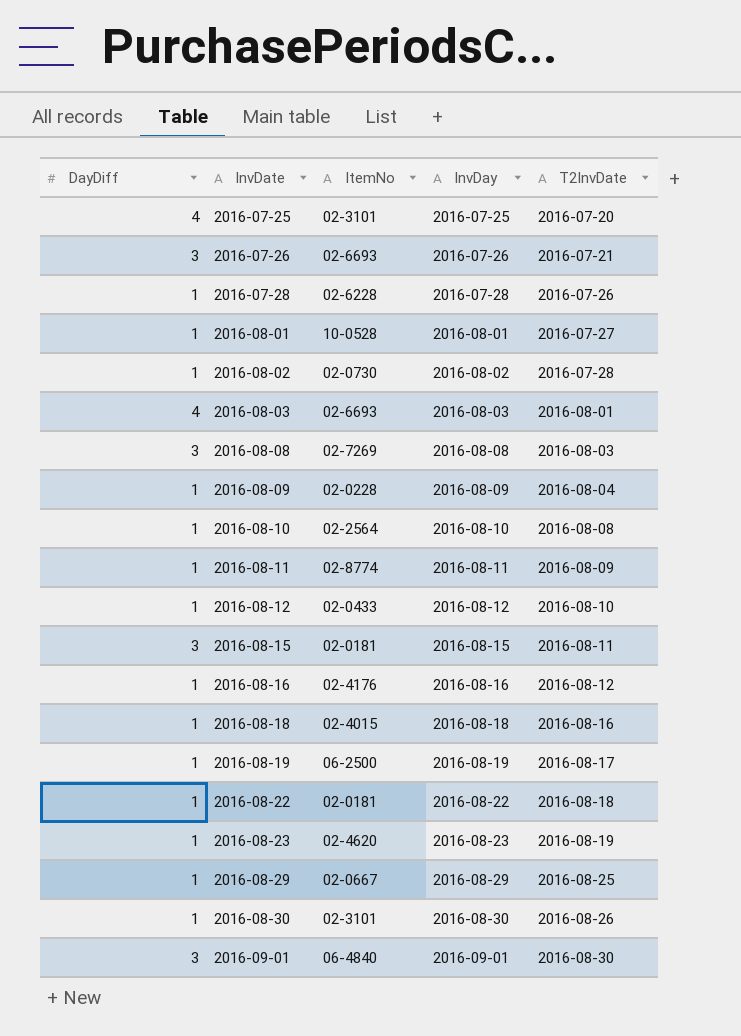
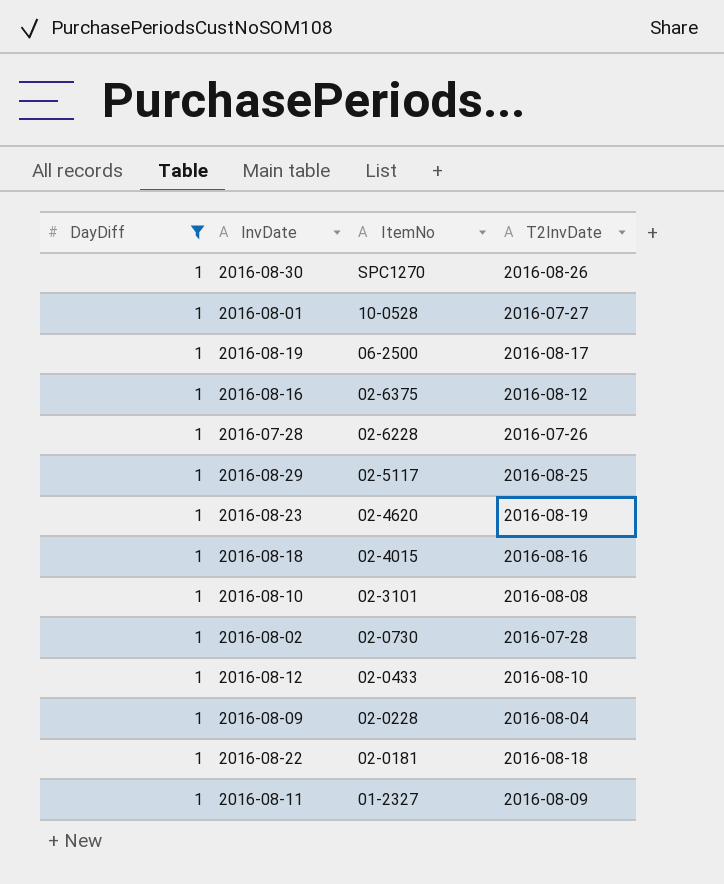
filter: none -> DayDiff = 1
row order: InvDate ascending -> ItemNo descending
column InvDay | position: 4 -> none
2016-08-30 | ItemNo: 02-3101 -> SPC1270
2016-08-16 | ItemNo: 02-4176 -> 02-6375
2016-08-29 | ItemNo: 02-0667 -> 02-5117
2016-08-10 | ItemNo: 02-2564 -> 02-3101
2016-08-11 | ItemNo: 02-8774 -> 01-2327

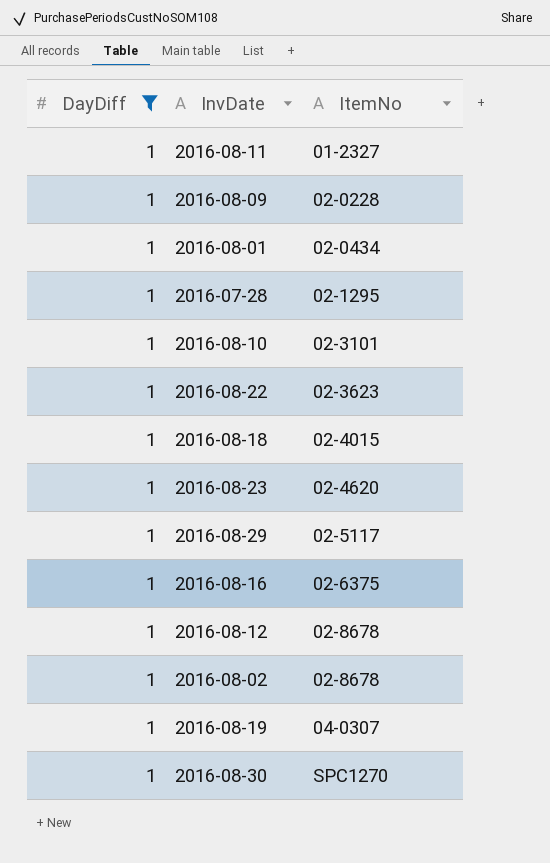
row order: ItemNo descending -> ItemNo ascending
column T2InvDate | position: 4 -> none
2016-08-01 | ItemNo: 10-0528 -> 02-0434
2016-07-28 | ItemNo: 02-6228 -> 02-1295
2016-08-22 | ItemNo: 02-0181 -> 02-3623
2016-08-12 | ItemNo: 02-0433 -> 02-8678
2016-08-02 | ItemNo: 02-0730 -> 02-8678
2016-08-19 | ItemNo: 06-2500 -> 04-0307

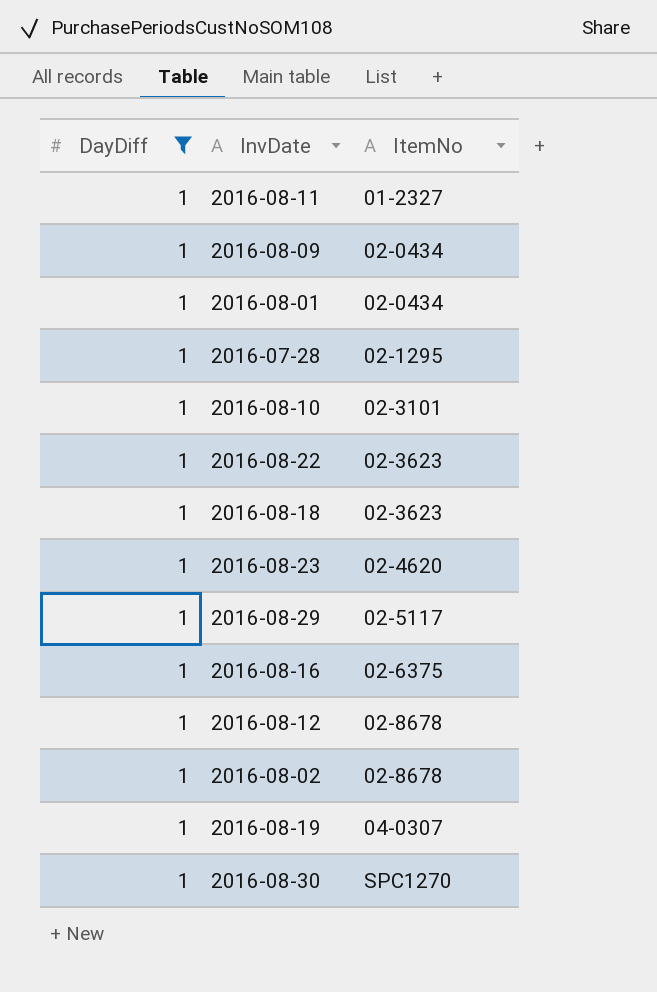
2016-08-09 | ItemNo: 02-0228 -> 02-0434
2016-08-18 | ItemNo: 02-4015 -> 02-3623

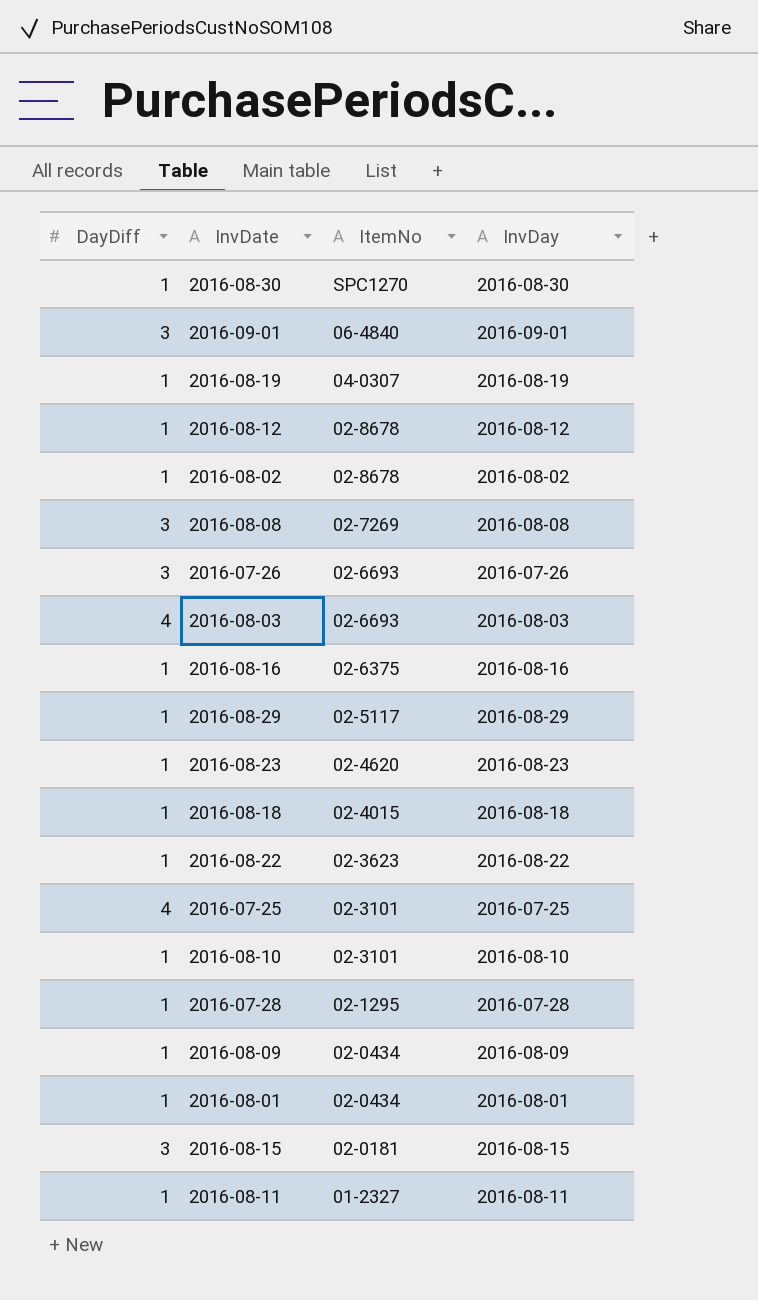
filter: DayDiff = 1 -> none
row order: ItemNo ascending -> ItemNo descending
column InvDay | position: none -> 4
2016-08-18 | ItemNo: 02-3623 -> 02-4015

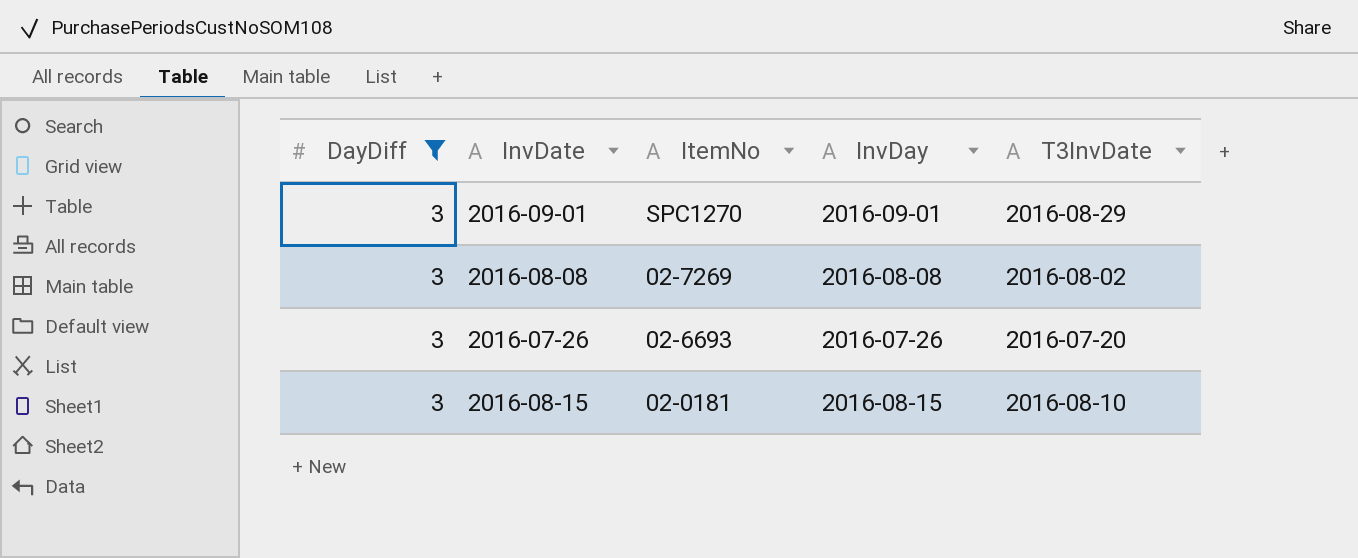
filter: none -> DayDiff = 3
column T3InvDate | position: none -> 5
2016-09-01 | ItemNo: 06-4840 -> SPC1270

